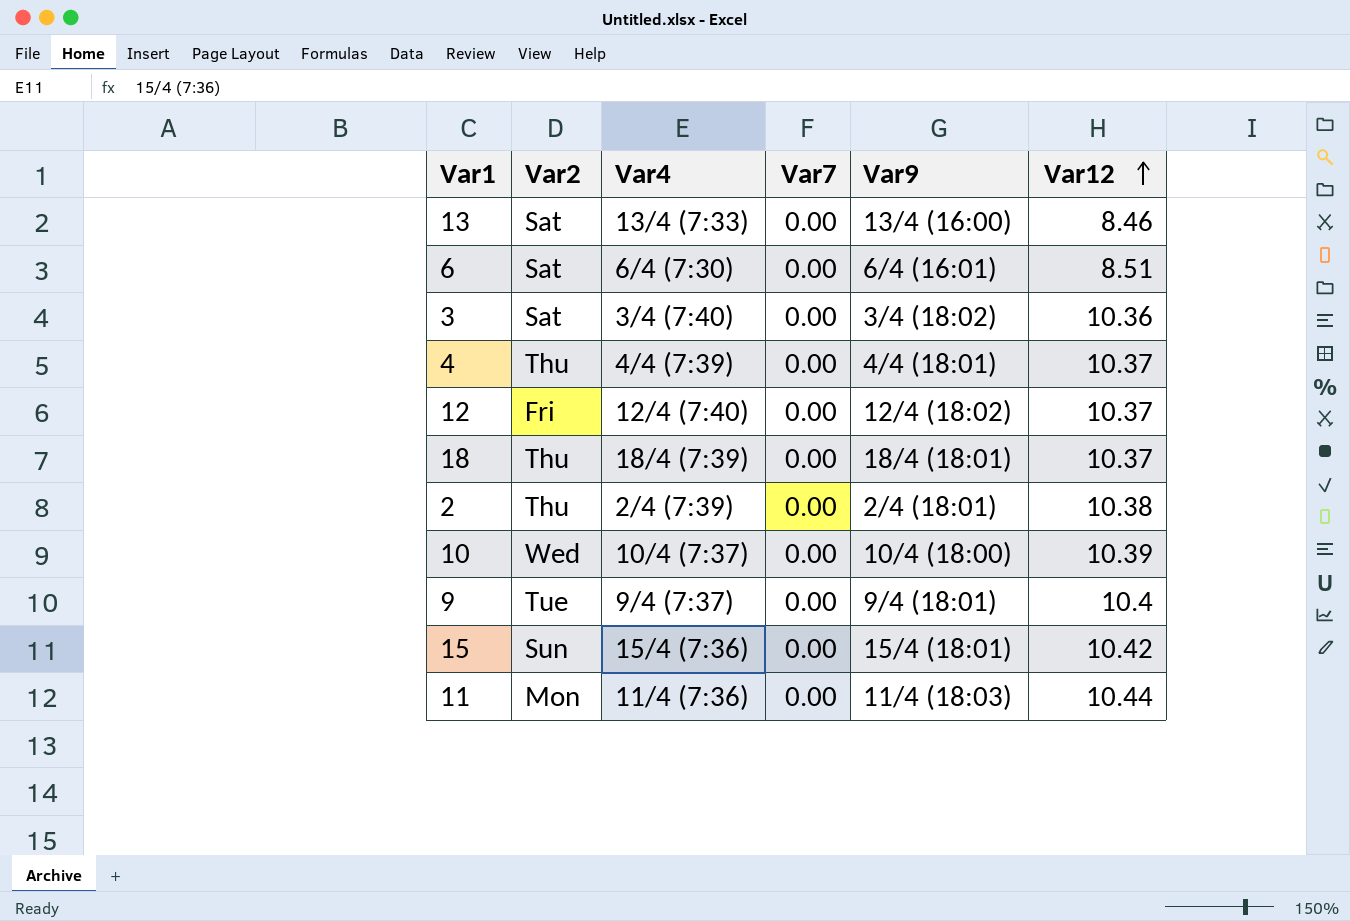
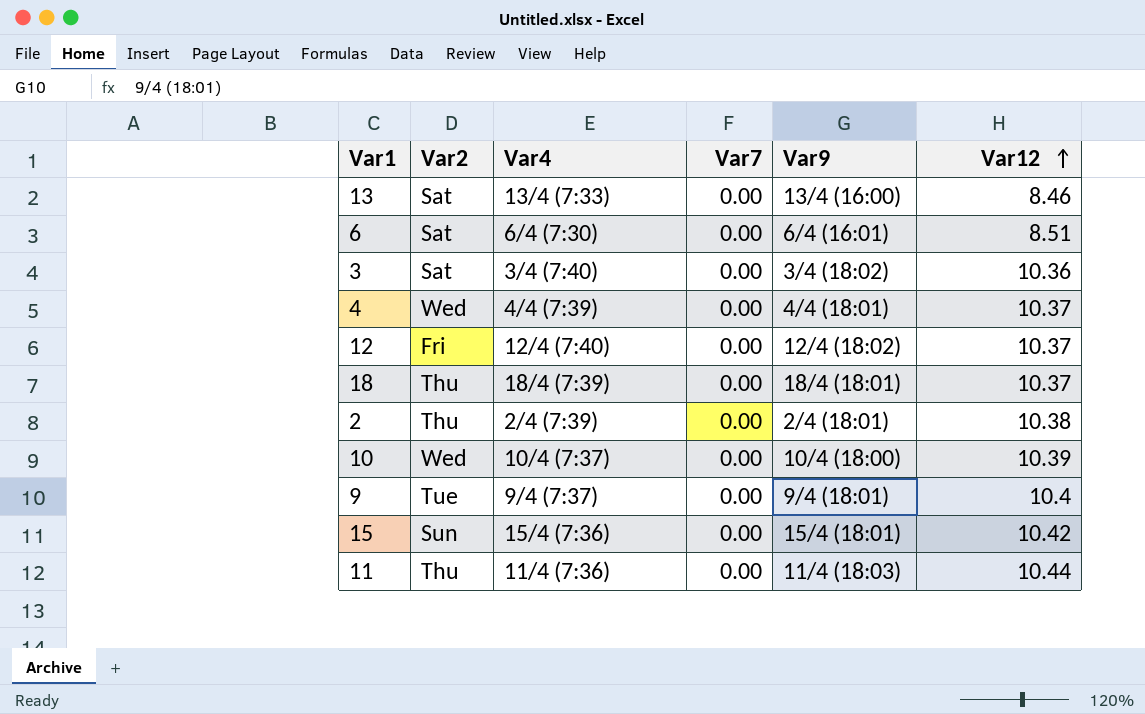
4 | Var2: Thu -> Wed
11 | Var2: Mon -> Thu

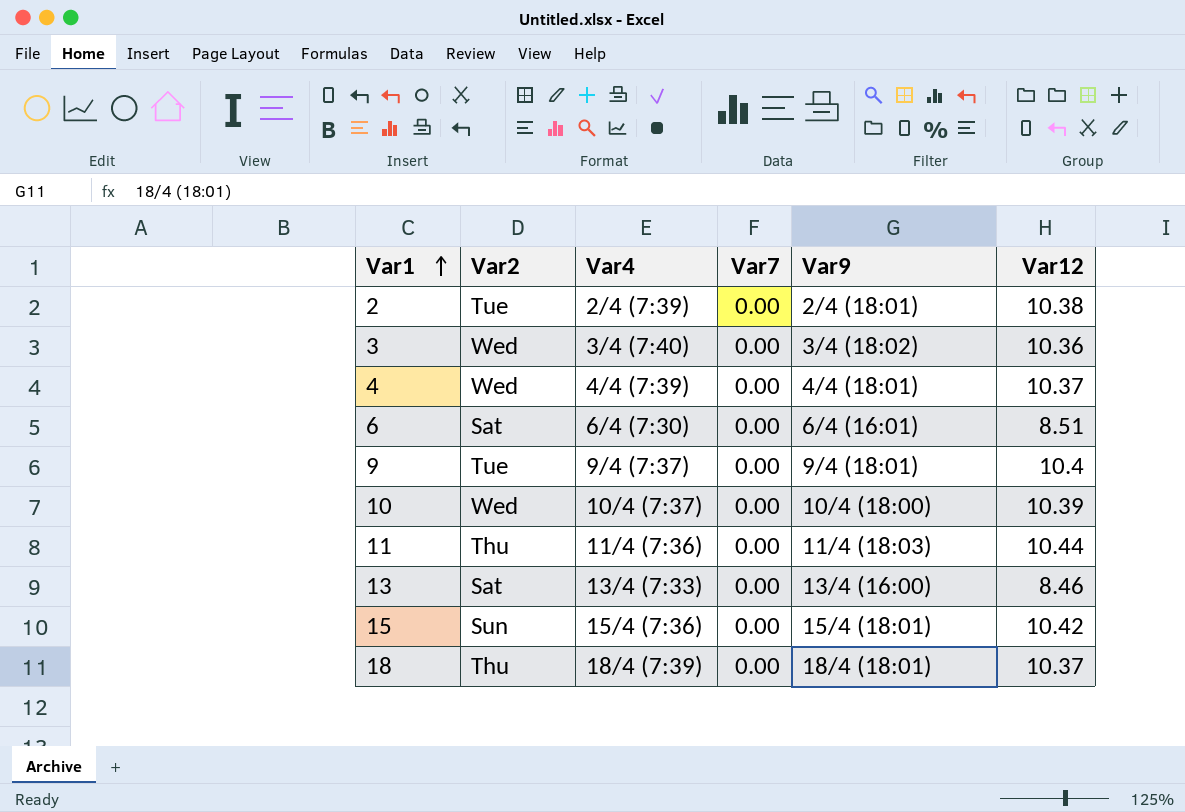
row order: Var12 ascending -> Var1 ascending
row 12: Fri | 12/4 (7:40) | 0.00 | 12/4 (18:02) | 10.37 -> none
2 | Var2: Thu -> Tue
3 | Var2: Sat -> Wed

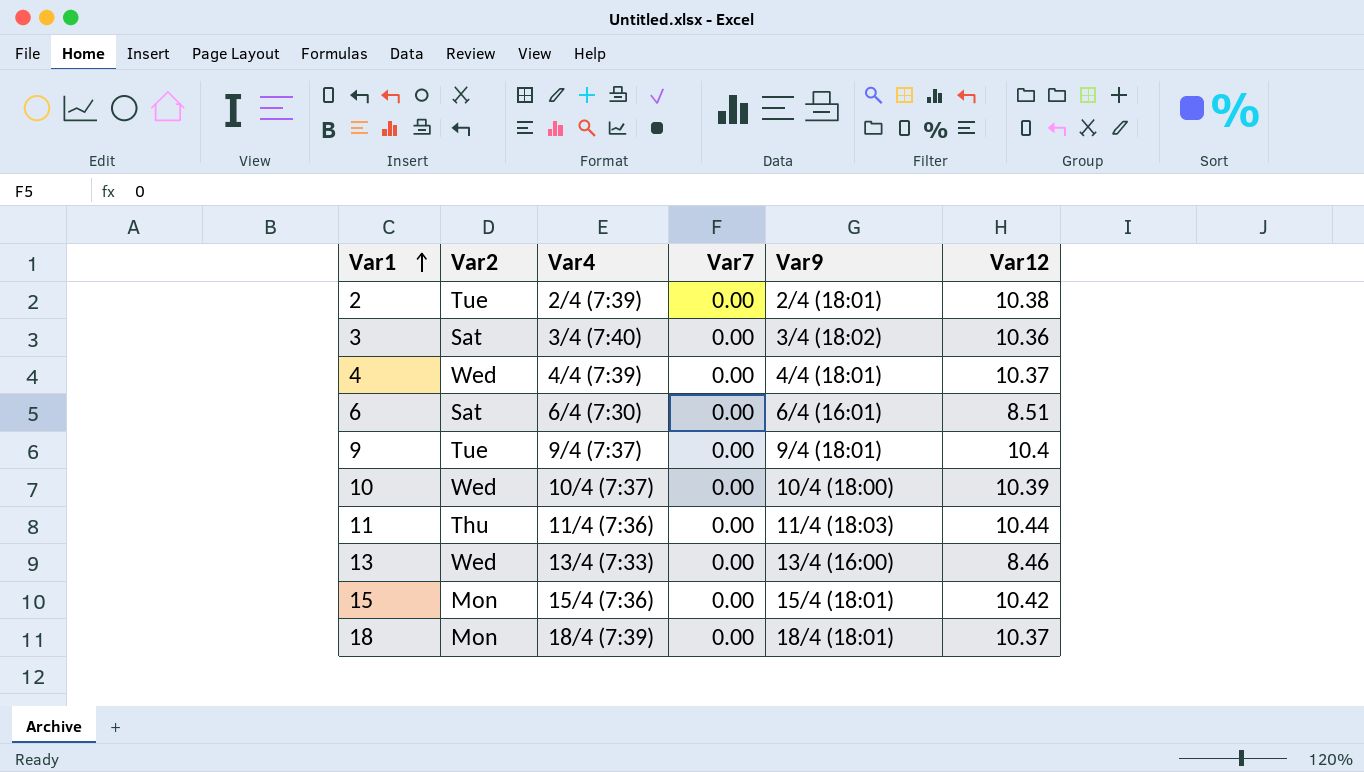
3 | Var2: Wed -> Sat
13 | Var2: Sat -> Wed
15 | Var2: Sun -> Mon
18 | Var2: Thu -> Mon

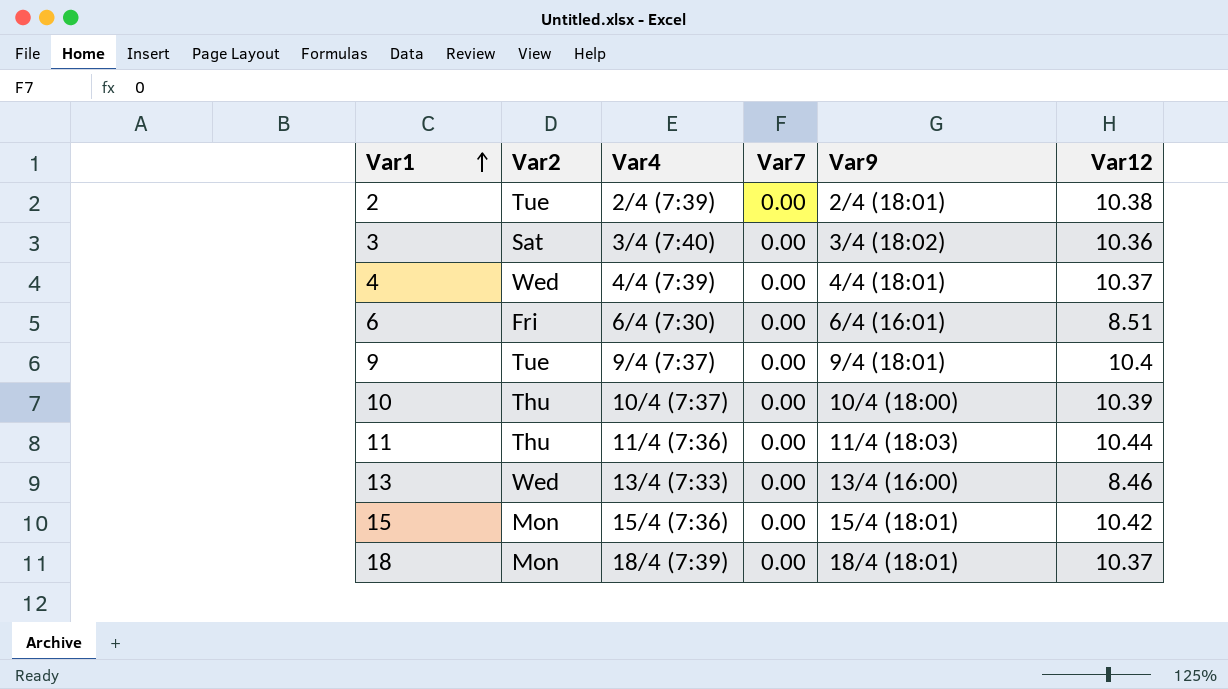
6 | Var2: Sat -> Fri
10 | Var2: Wed -> Thu

